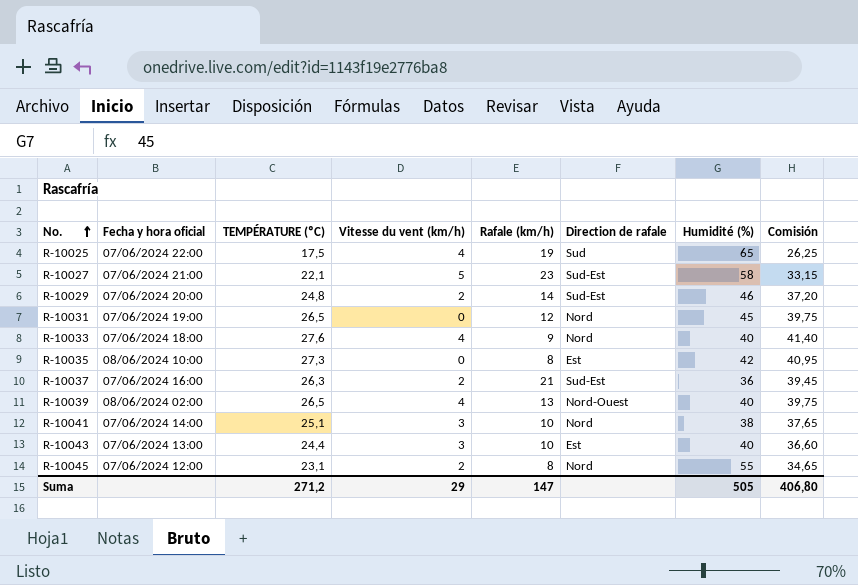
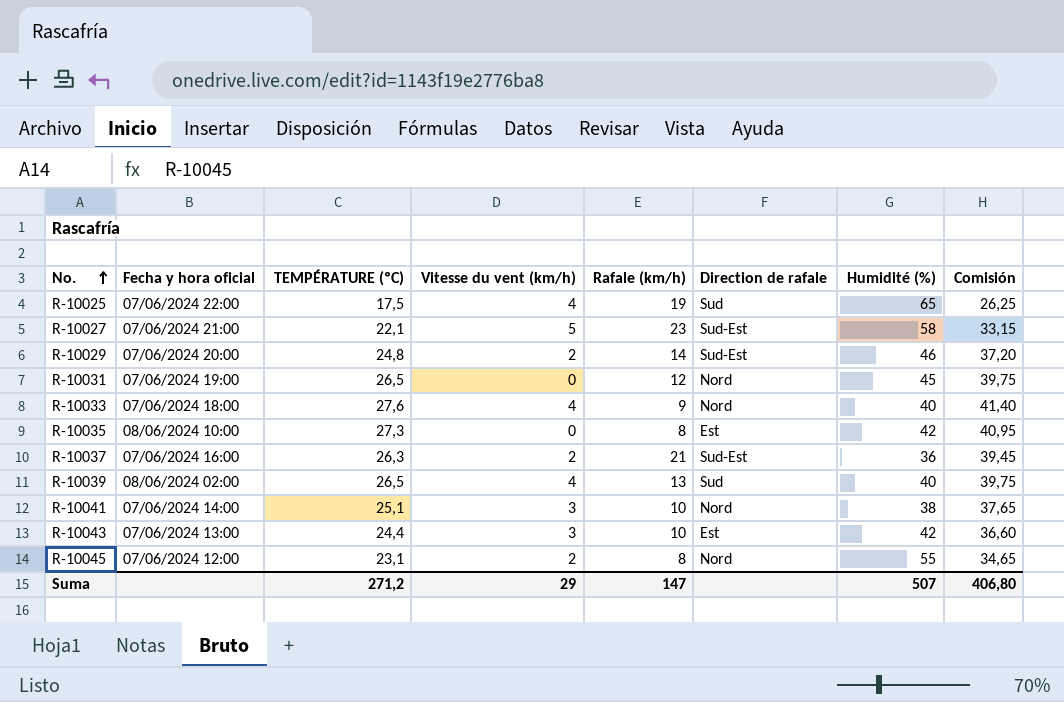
R-10039 | Direction de rafale: Nord-Ouest -> Sud
R-10043 | Humidité (%): 40 -> 42
Suma | Humidité (%): 505 -> 507

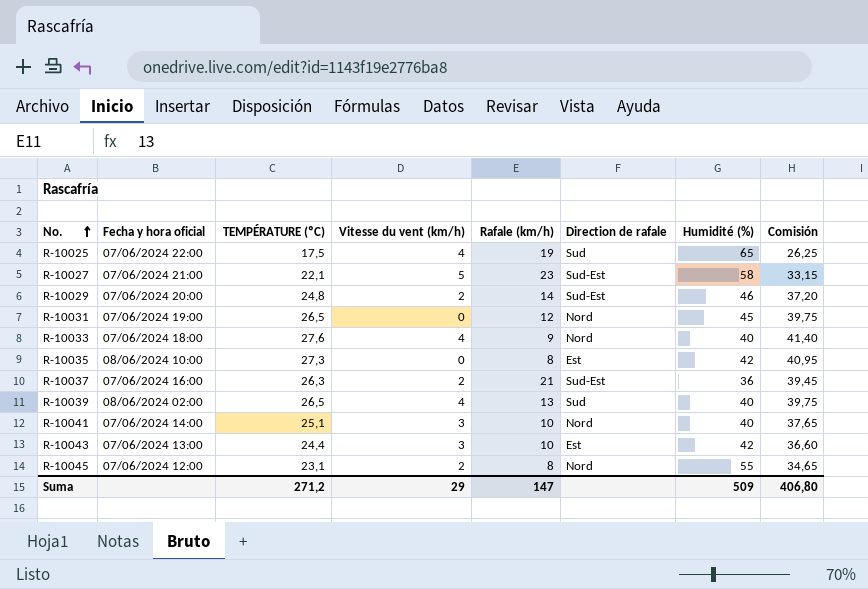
R-10041 | Humidité (%): 38 -> 40
Suma | Humidité (%): 507 -> 509

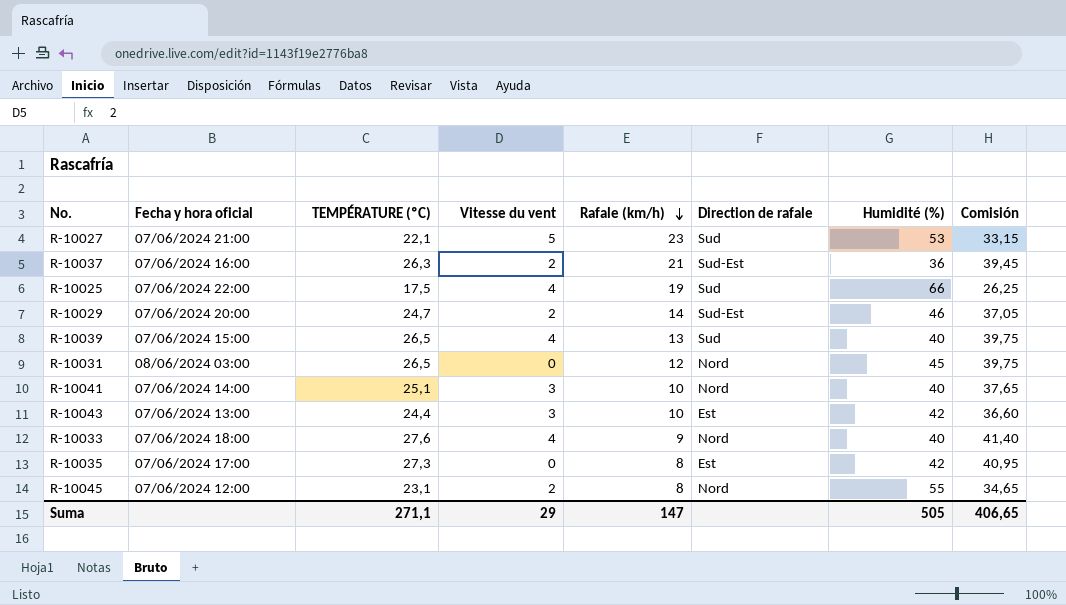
row order: No. ascending -> Rafale (km/h) descending
column name: Vitesse du vent (km/h) -> Vitesse du vent
R-10027 | Direction de rafale: Sud-Est -> Sud
R-10027 | Humidité (%): 58 -> 53
R-10025 | Humidité (%): 65 -> 66
R-10029 | TEMPÉRATURE (ºC): 24,8 -> 24,7
R-10029 | Comisión: 37,20 -> 37,05
R-10039 | Fecha y hora oficial: 08/06/2024 02:00 -> 07/06/2024 15:00
R-10031 | Fecha y hora oficial: 07/06/2024 19:00 -> 08/06/2024 03:00
R-10035 | Fecha y hora oficial: 08/06/2024 10:00 -> 07/06/2024 17:00
Suma | TEMPÉRATURE (ºC): 271,2 -> 271,1
Suma | Humidité (%): 509 -> 505
Suma | Comisión: 406,80 -> 406,65

